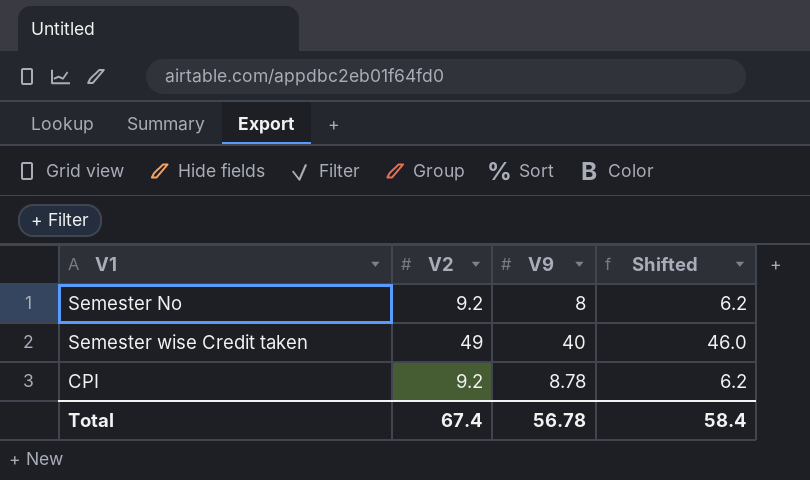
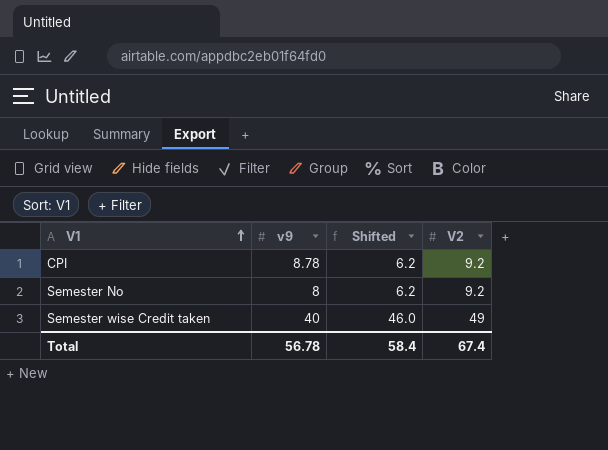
row order: none -> V1 ascending
column name: V9 -> v9
column V2 | position: 2 -> 4

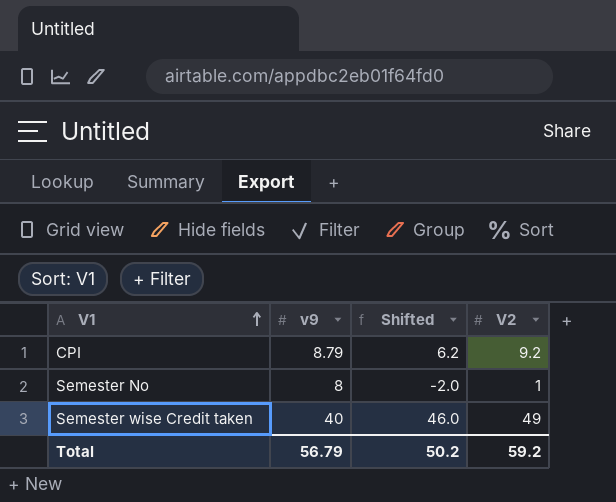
CPI | v9: 8.78 -> 8.79
Semester No | Shifted: 6.2 -> -2.0
Semester No | V2: 9.2 -> 1
Total | v9: 56.78 -> 56.79
Total | Shifted: 58.4 -> 50.2
Total | V2: 67.4 -> 59.2

